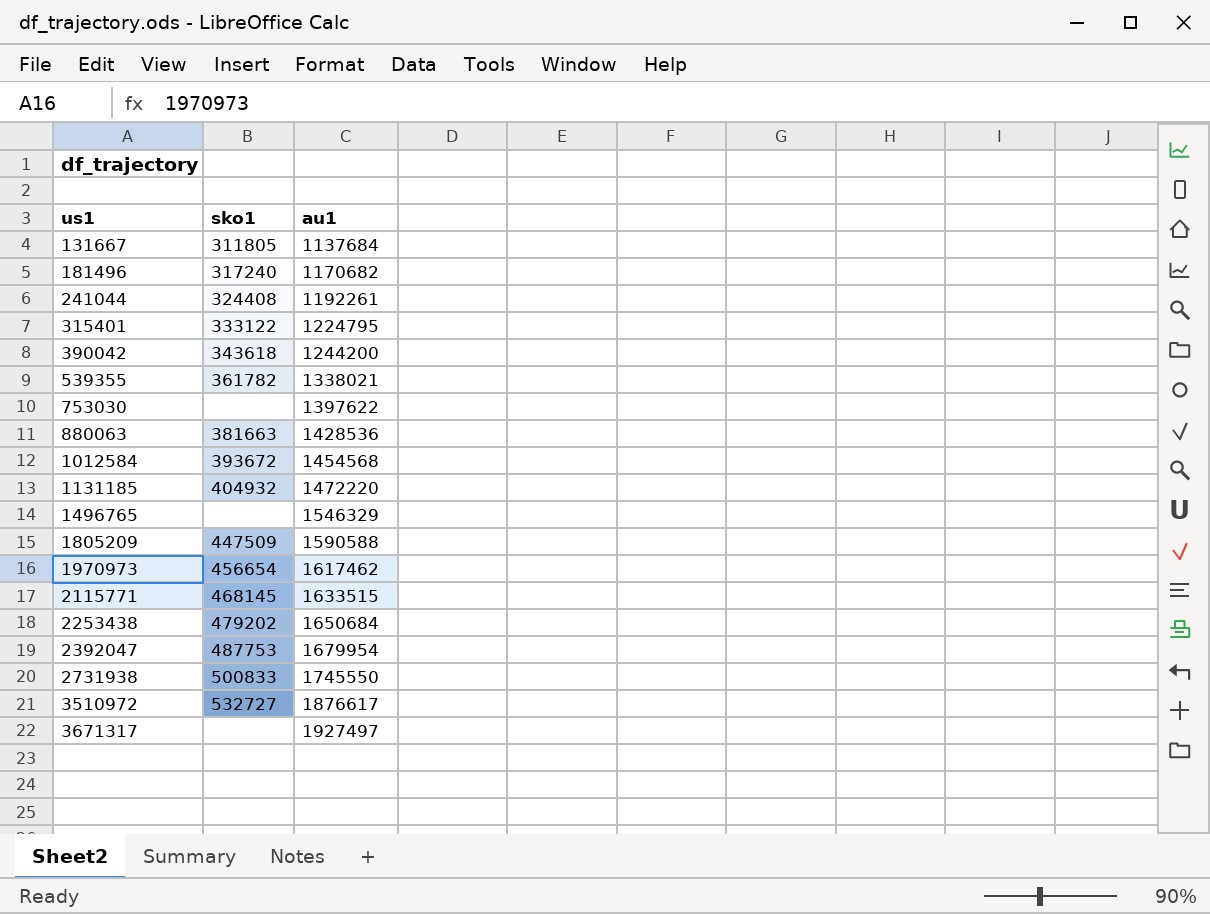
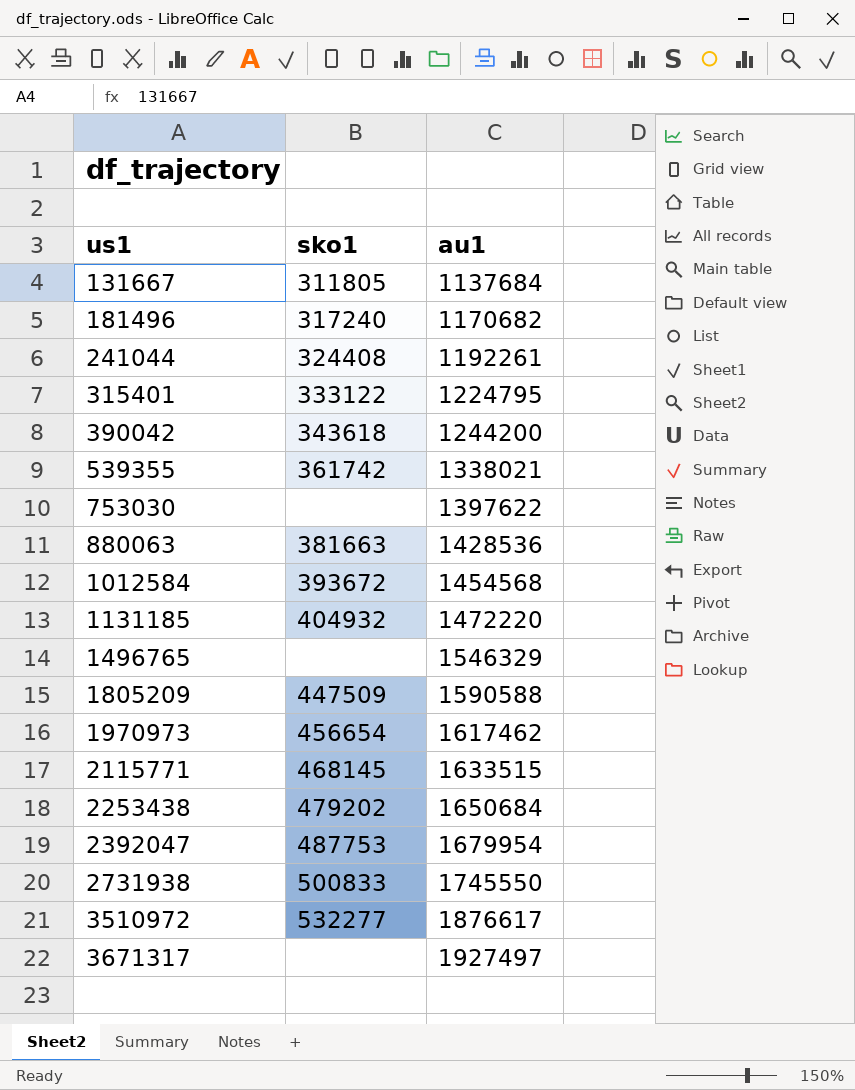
539355 | sko1: 361782 -> 361742
3510972 | sko1: 532727 -> 532277

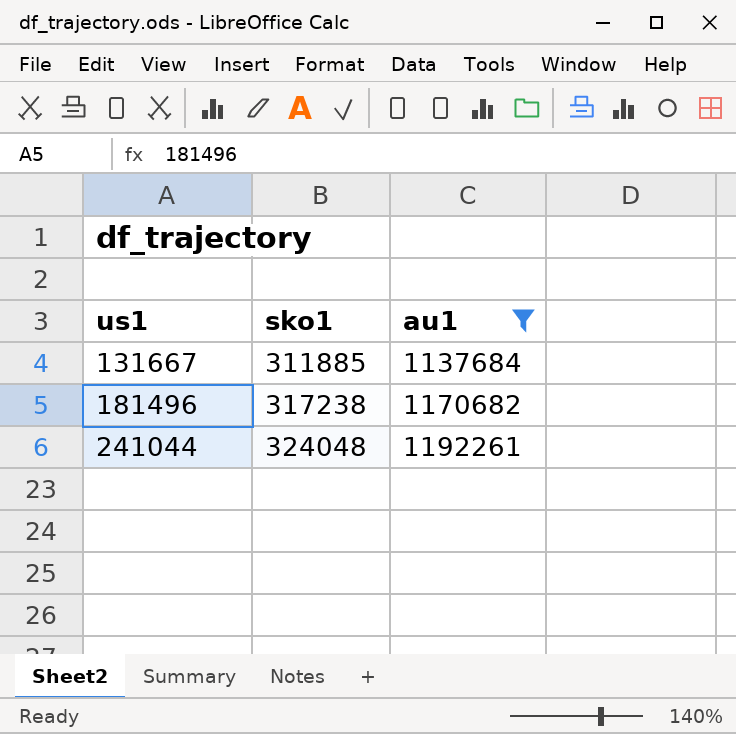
filter: none -> au1 <= 1192261
131667 | sko1: 311805 -> 311885
181496 | sko1: 317240 -> 317238
241044 | sko1: 324408 -> 324048

